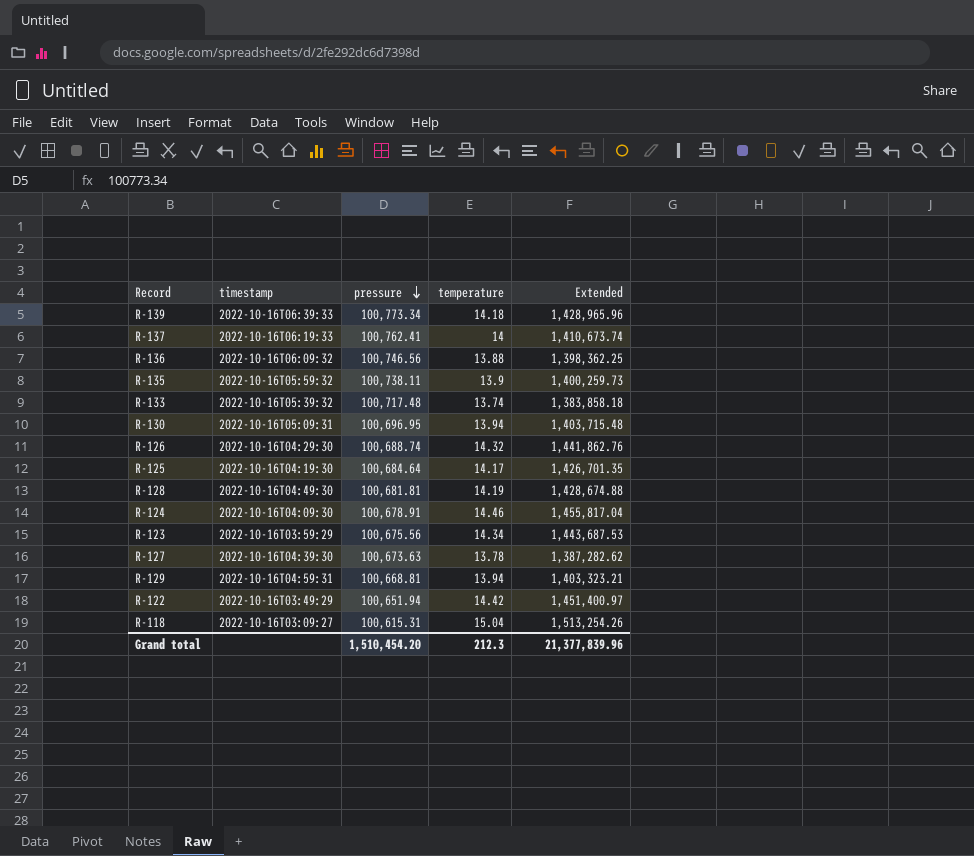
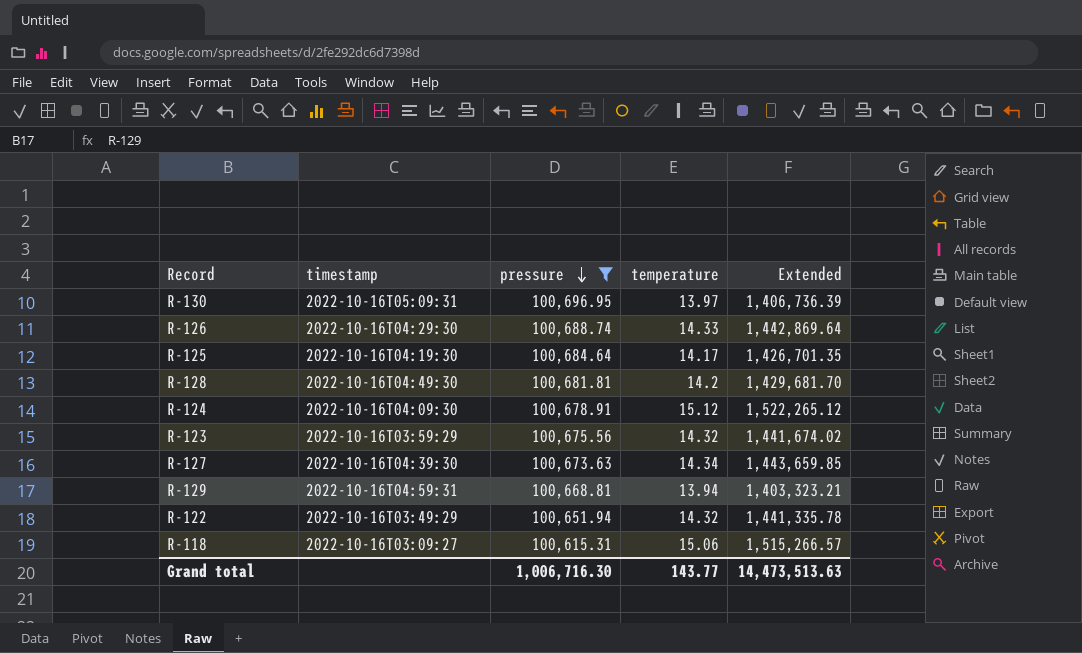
filter: none -> pressure <= 100,696.95
R-130 | temperature: 13.94 -> 13.97
R-130 | Extended: 1,403,715.48 -> 1,406,736.39
R-126 | temperature: 14.32 -> 14.33
R-126 | Extended: 1,441,862.76 -> 1,442,869.64
R-128 | temperature: 14.19 -> 14.2
R-128 | Extended: 1,428,674.88 -> 1,429,681.70
R-124 | temperature: 14.46 -> 15.12
R-124 | Extended: 1,455,817.04 -> 1,522,265.12
R-123 | temperature: 14.34 -> 14.32
R-123 | Extended: 1,443,687.53 -> 1,441,674.02
R-127 | temperature: 13.78 -> 14.34
R-127 | Extended: 1,387,282.62 -> 1,443,659.85
R-122 | temperature: 14.42 -> 14.32
R-122 | Extended: 1,451,400.97 -> 1,441,335.78
R-118 | temperature: 15.04 -> 15.06
R-118 | Extended: 1,513,254.26 -> 1,515,266.57
Grand total | pressure: 1,510,454.20 -> 1,006,716.30
Grand total | temperature: 212.3 -> 143.77
Grand total | Extended: 21,377,839.96 -> 14,473,513.63

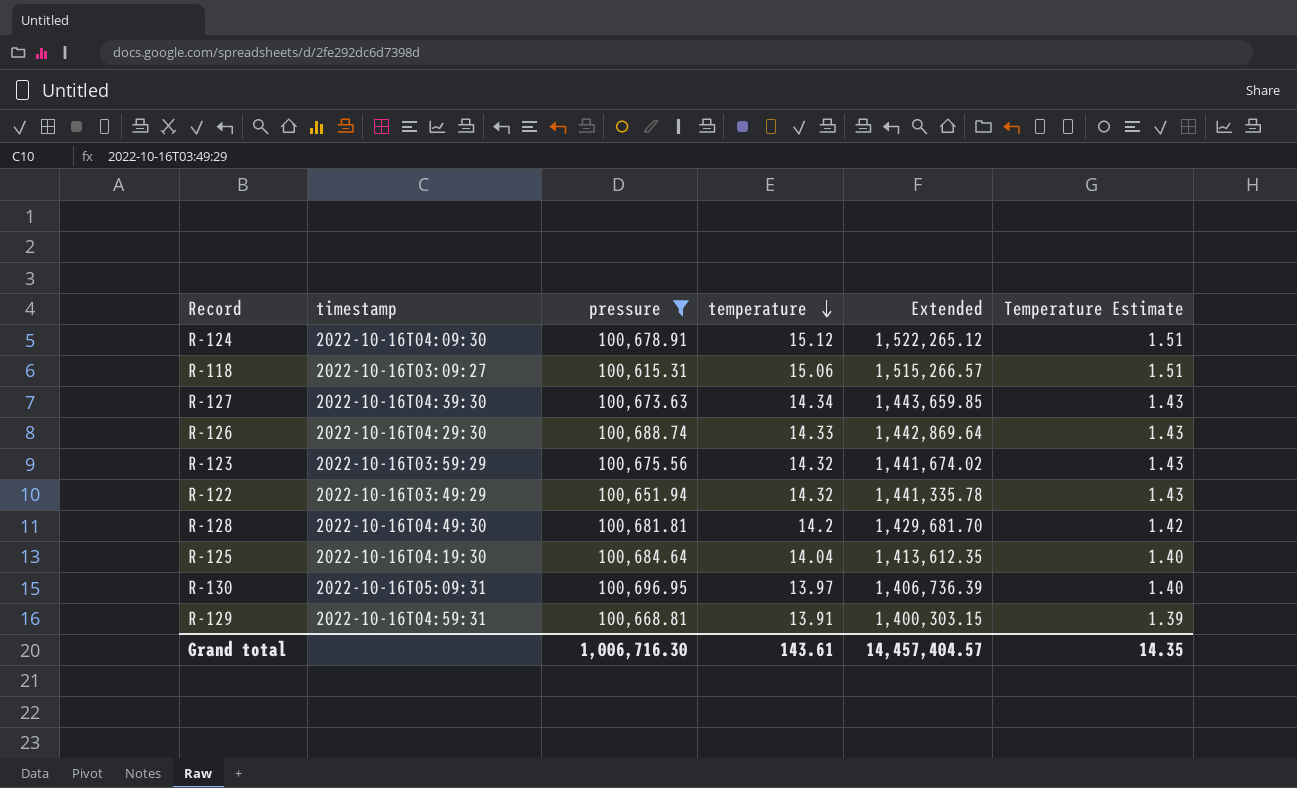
row order: pressure descending -> temperature descending
column Temperature Estimate | formula: none -> [temperature] * 0.1
R-125 | temperature: 14.17 -> 14.04
R-125 | Extended: 1,426,701.35 -> 1,413,612.35
R-129 | temperature: 13.94 -> 13.91
R-129 | Extended: 1,403,323.21 -> 1,400,303.15
Grand total | temperature: 143.77 -> 143.61
Grand total | Extended: 14,473,513.63 -> 14,457,404.57

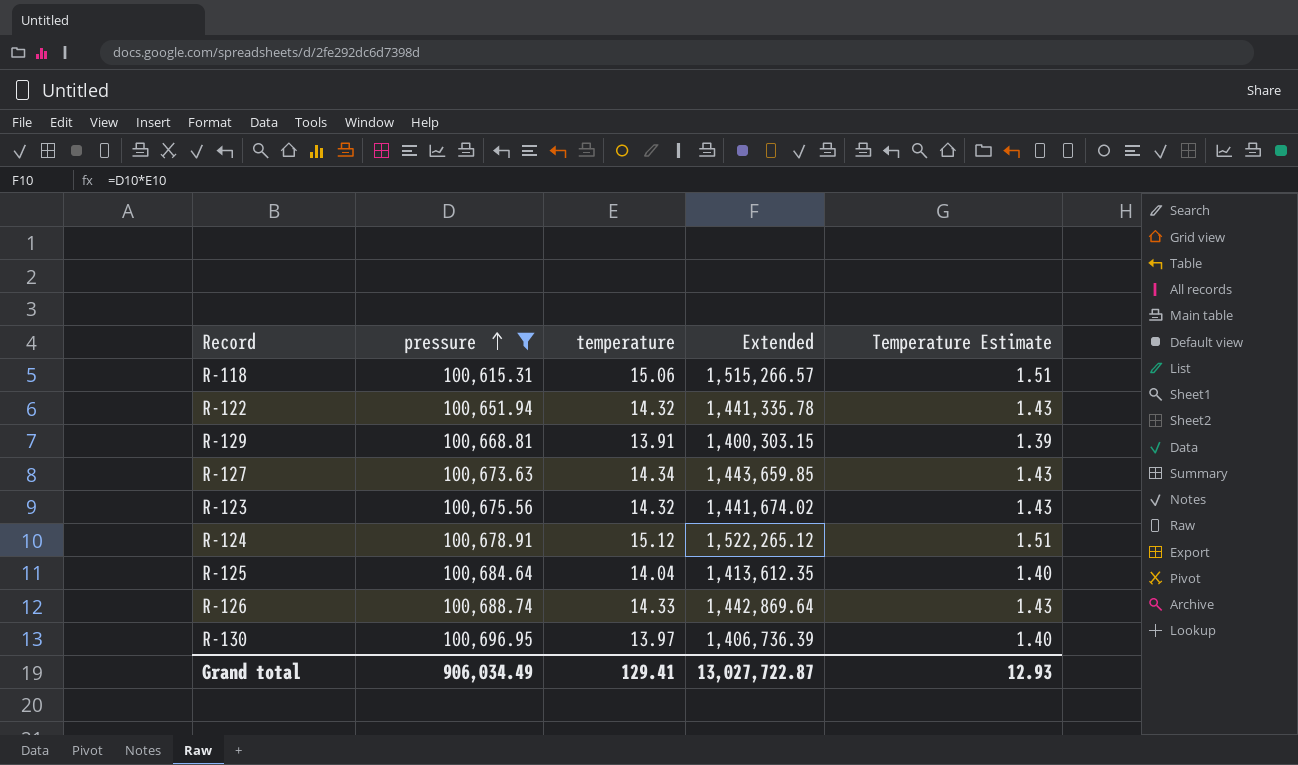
row order: temperature descending -> pressure ascending
column timestamp | position: 2 -> none
row R-128: 2022-10-16T04:49:30 | 100,681.81 | 14.2 | 1,429,681.70 | 1.42 -> none
Grand total | pressure: 1,006,716.30 -> 906,034.49
Grand total | temperature: 143.61 -> 129.41
Grand total | Extended: 14,457,404.57 -> 13,027,722.87
Grand total | Temperature Estimate: 14.35 -> 12.93

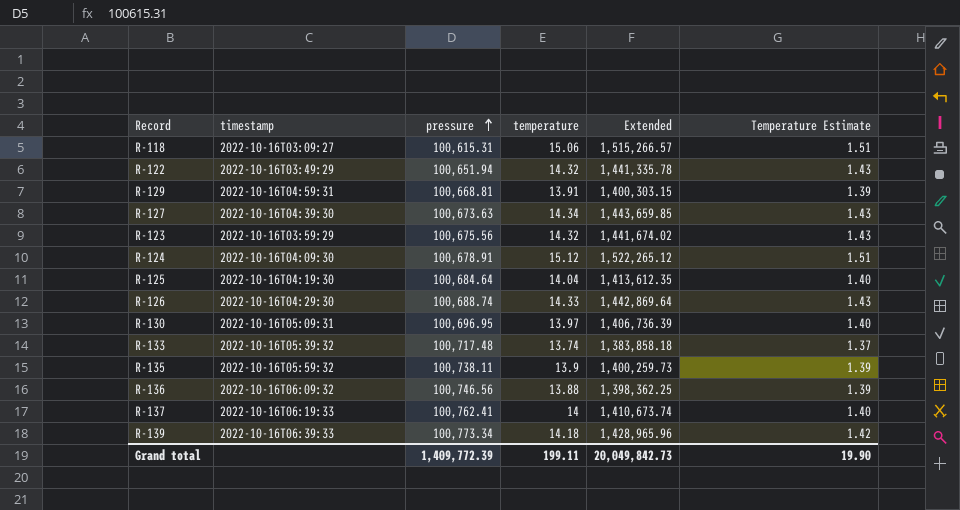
filter: pressure <= 100,696.95 -> none
column timestamp | position: none -> 2
Grand total | pressure: 906,034.49 -> 1,409,772.39
Grand total | temperature: 129.41 -> 199.11
Grand total | Extended: 13,027,722.87 -> 20,049,842.73
Grand total | Temperature Estimate: 12.93 -> 19.90

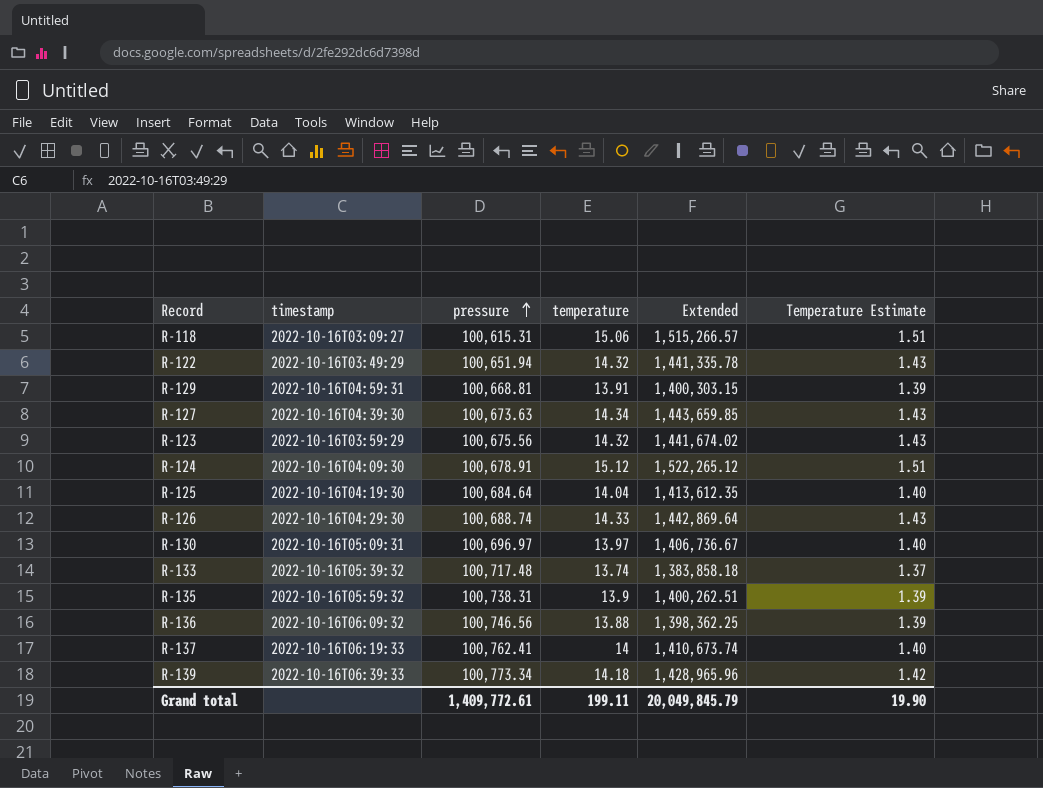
R-130 | pressure: 100,696.95 -> 100,696.97
R-130 | Extended: 1,406,736.39 -> 1,406,736.67
R-135 | pressure: 100,738.11 -> 100,738.31
R-135 | Extended: 1,400,259.73 -> 1,400,262.51
Grand total | pressure: 1,409,772.39 -> 1,409,772.61
Grand total | Extended: 20,049,842.73 -> 20,049,845.79

